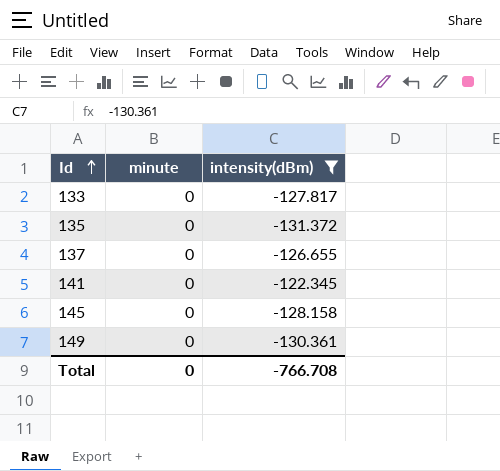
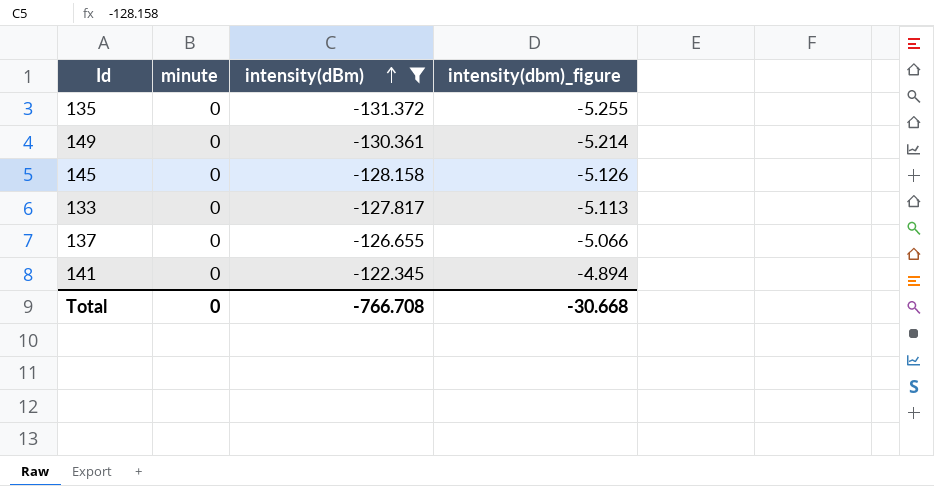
row order: Id ascending -> intensity(dBm) ascending
column intensity(dbm)_figure | formula: none -> [intensity(dBm)] * 0.04

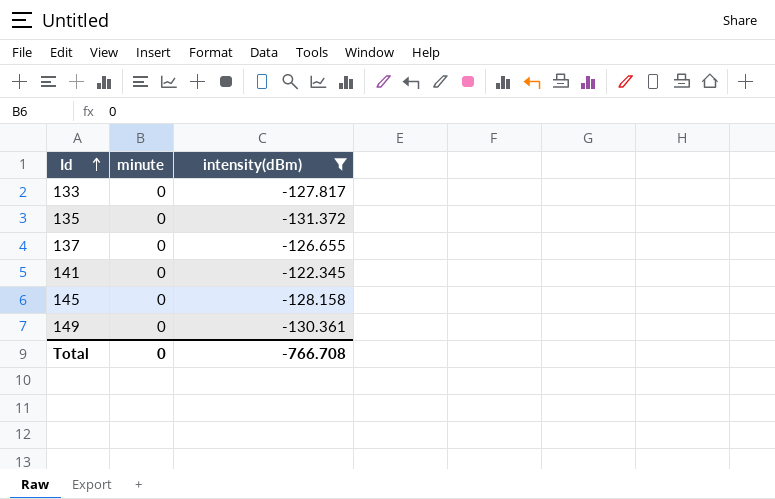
row order: intensity(dBm) ascending -> Id ascending
column intensity(dbm)_figure | formula: [intensity(dBm)] * 0.04 -> none

